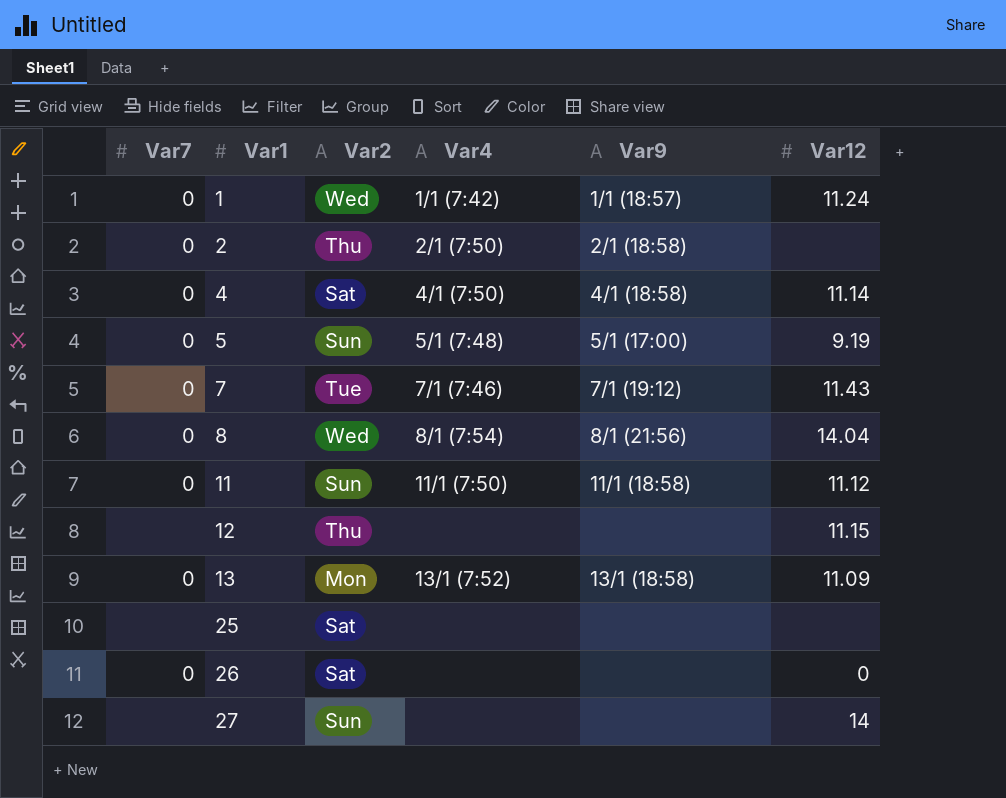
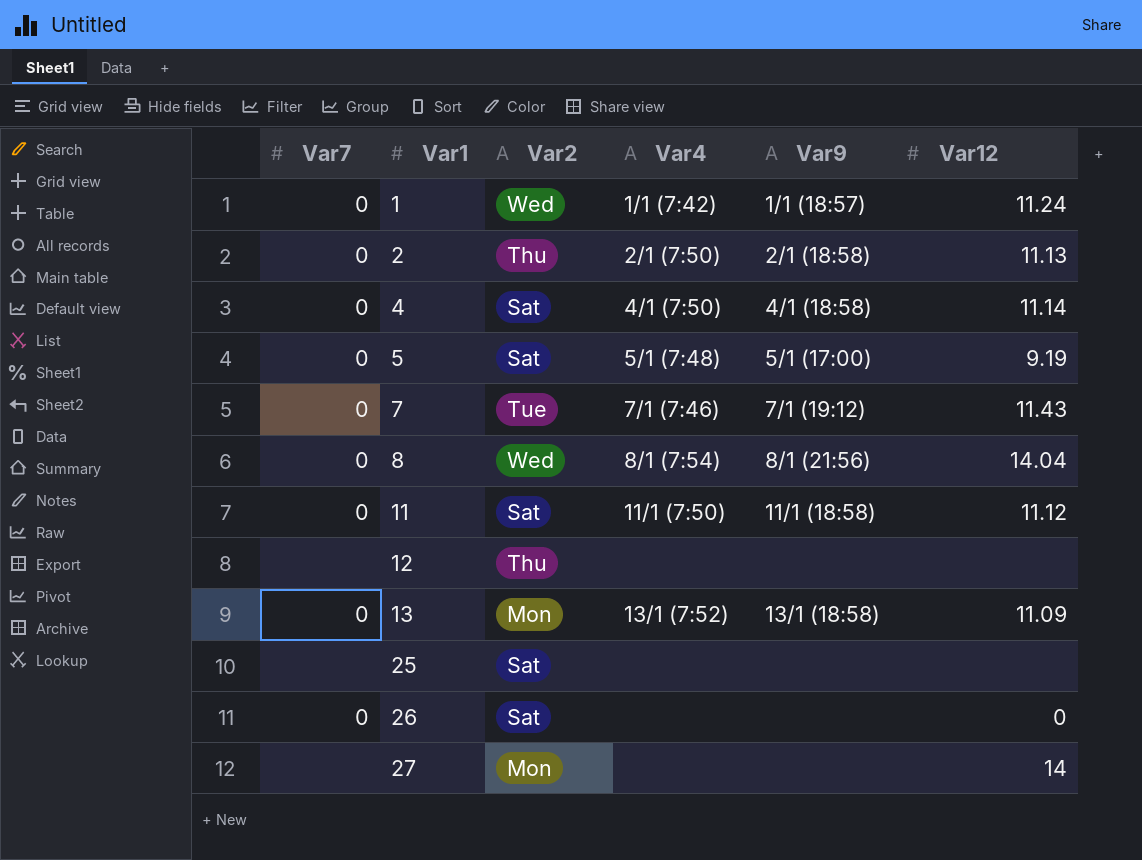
2 | Var12: none -> 11.13
5 | Var2: Sun -> Sat
11 | Var2: Sun -> Sat
12 | Var12: 11.15 -> none
27 | Var2: Sun -> Mon

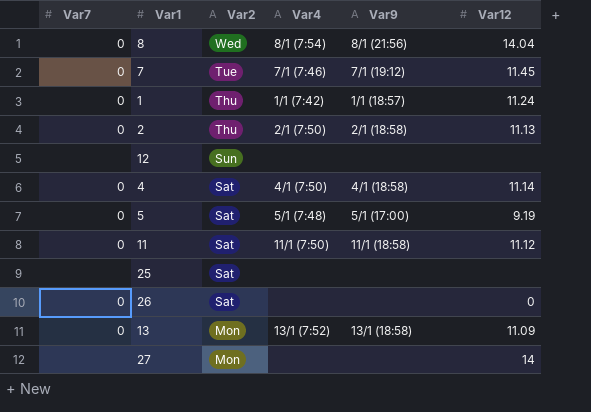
row order: Var1 ascending -> Var2 descending
7 | Var12: 11.43 -> 11.45
1 | Var2: Wed -> Thu
12 | Var2: Thu -> Sun

